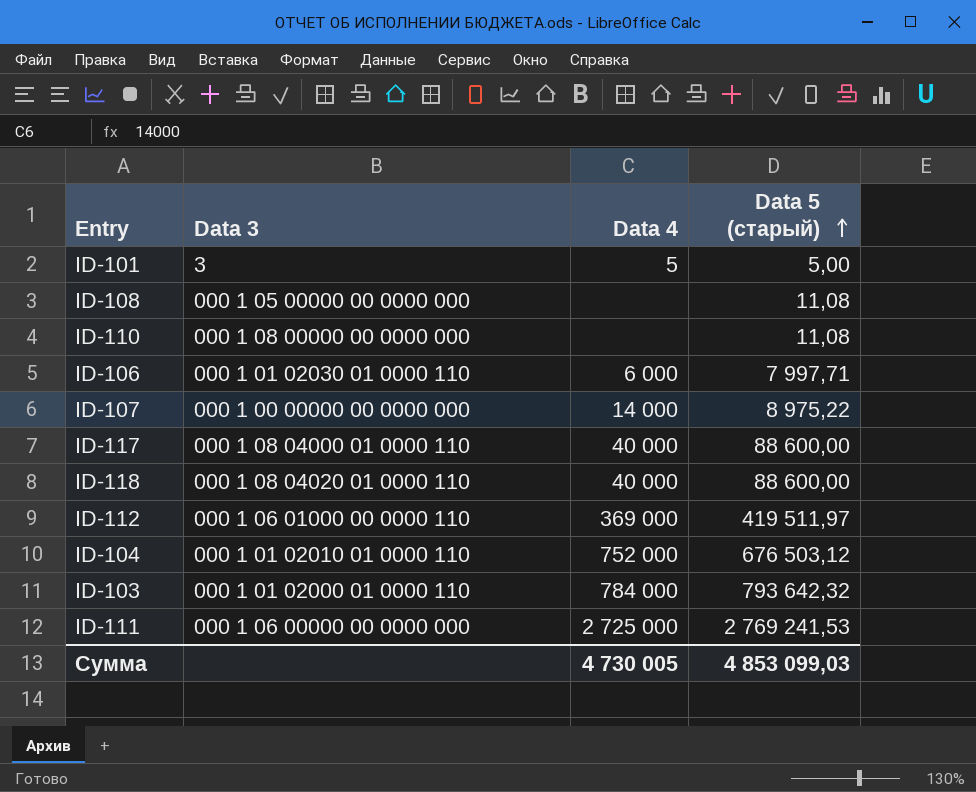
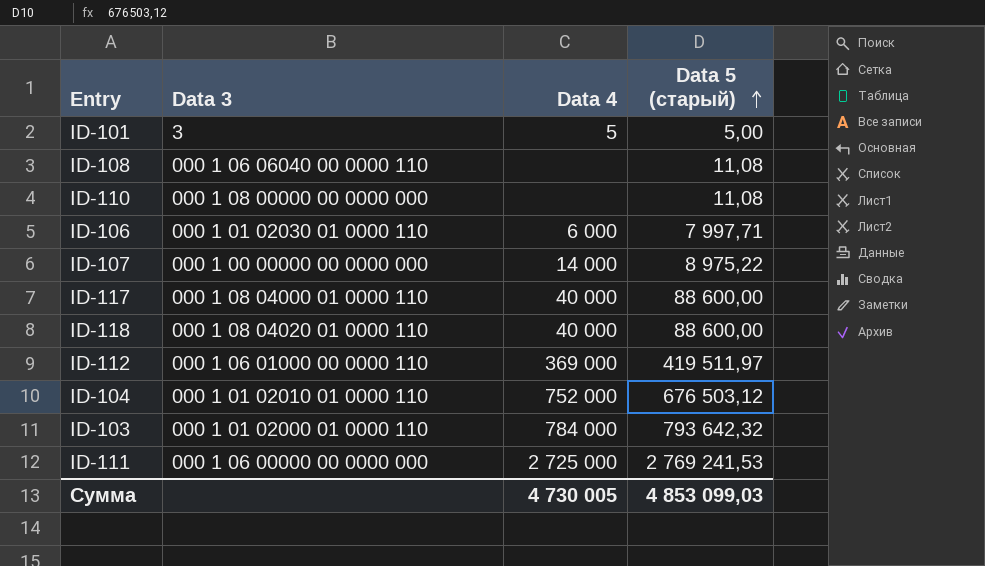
ID-108 | Data 3: 000 1 05 00000 00 0000 000 -> 000 1 06 06040 00 0000 110

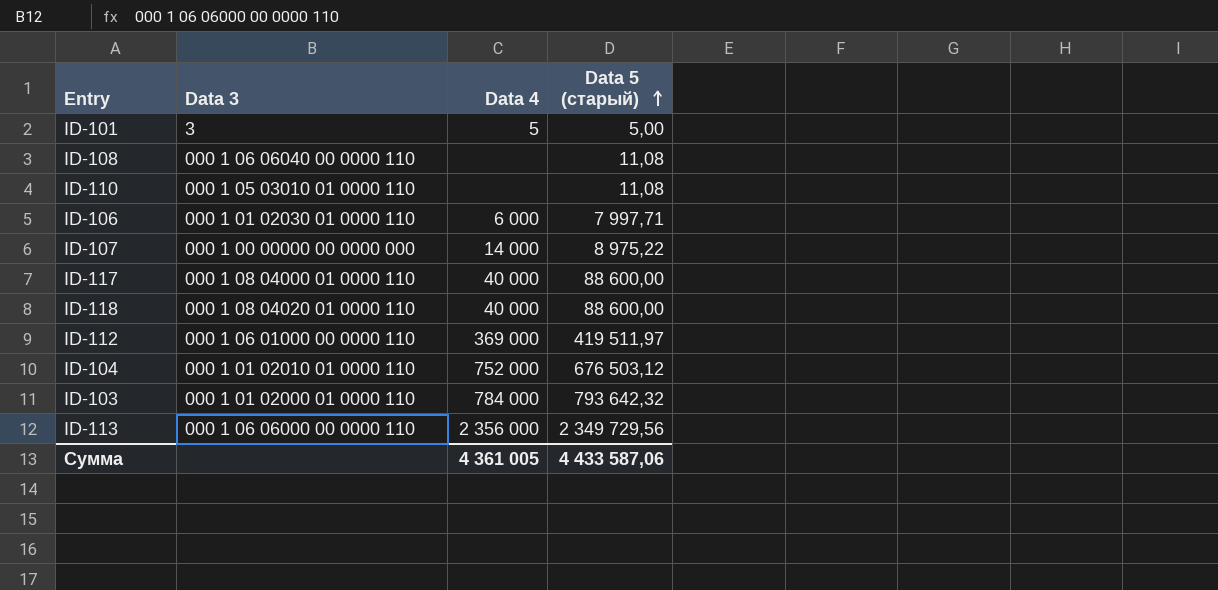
row ID-111: 000 1 06 00000 00 0000 000 | 2 725 000 | 2 769 241,53 -> none
ID-110 | Data 3: 000 1 08 00000 00 0000 000 -> 000 1 05 03010 01 0000 110
row ID-113: none -> 000 1 06 06000 00 0000 110 | 2 356 000 | 2 349 729,56
Сумма | Data 4: 4 730 005 -> 4 361 005
Сумма | Data 5 (старый): 4 853 099,03 -> 4 433 587,06

